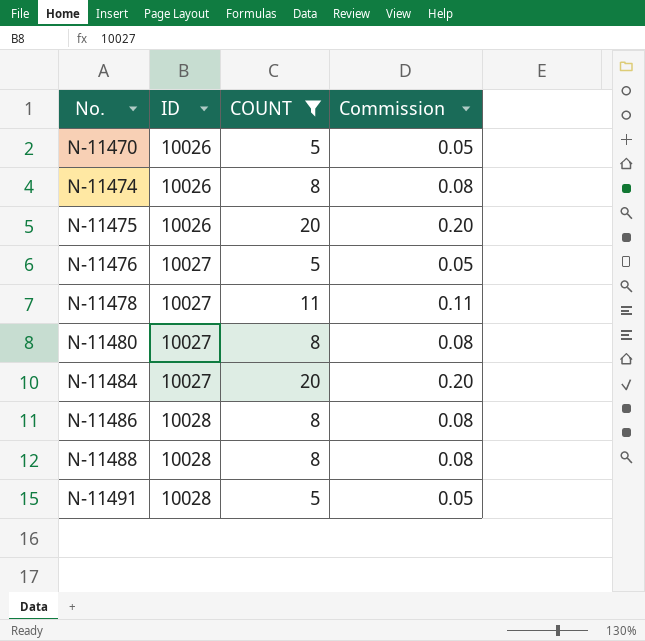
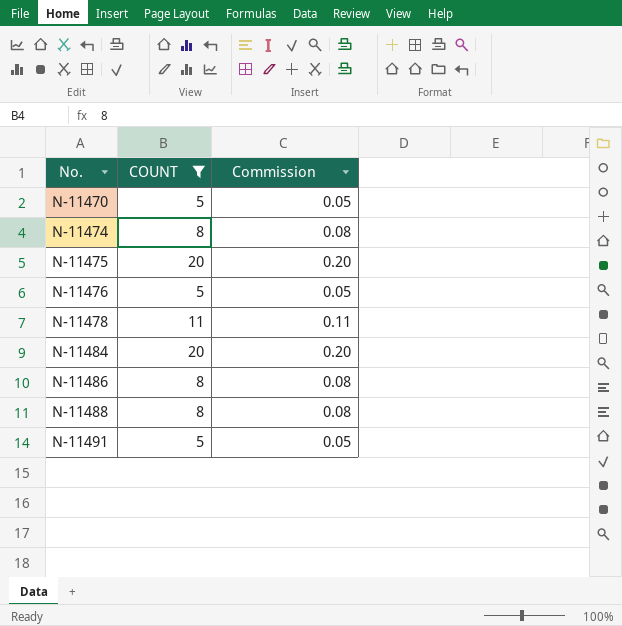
column ID | position: 2 -> none
row N-11480: 10027 | 8 | 0.08 -> none

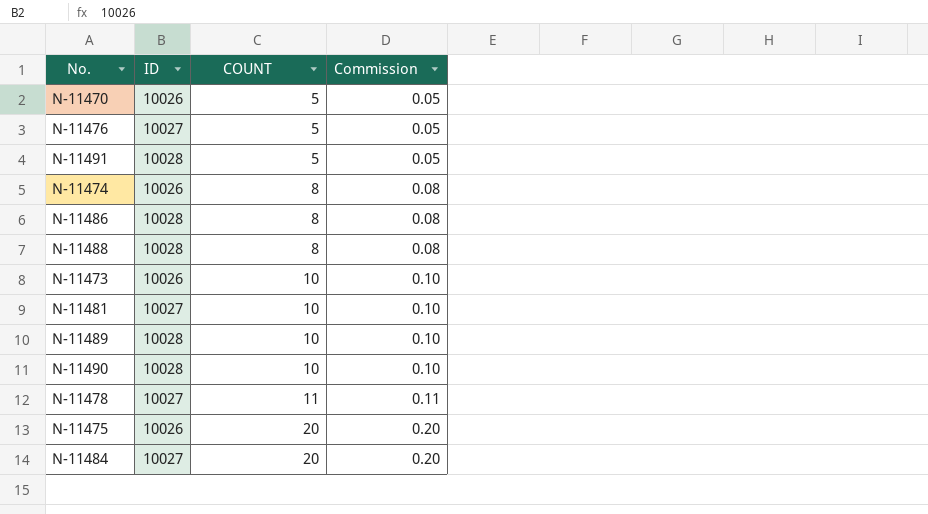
filter: COUNT != 10 -> none
row order: No. ascending -> COUNT ascending
column ID | position: none -> 2

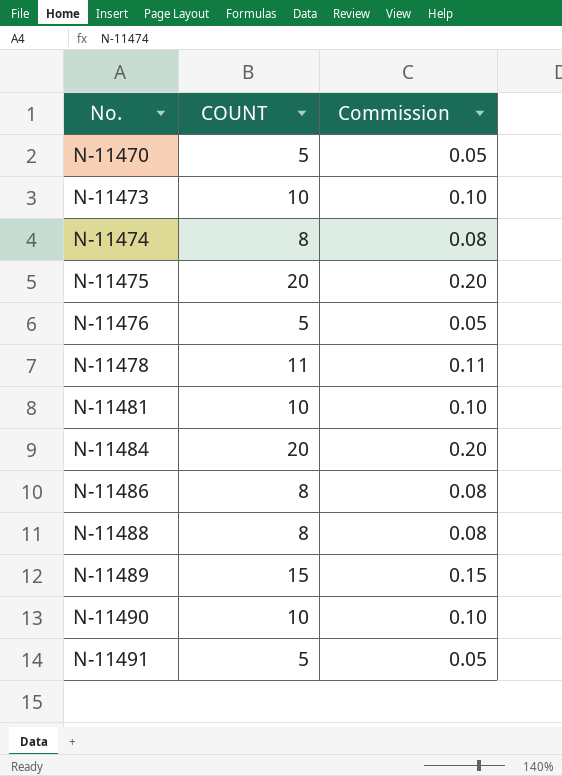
row order: COUNT ascending -> No. ascending
column ID | position: 2 -> none
N-11489 | COUNT: 10 -> 15
N-11489 | Commission: 0.10 -> 0.15

